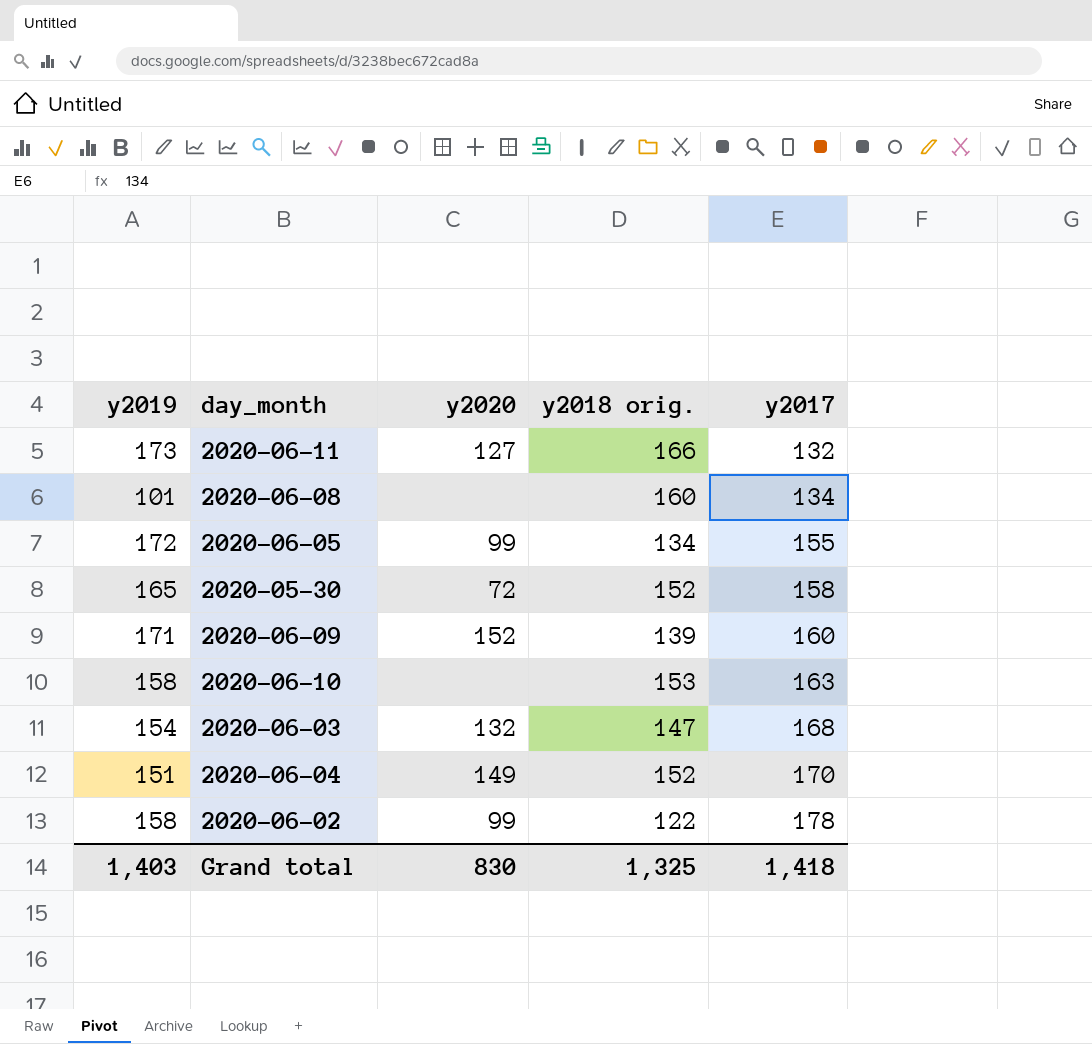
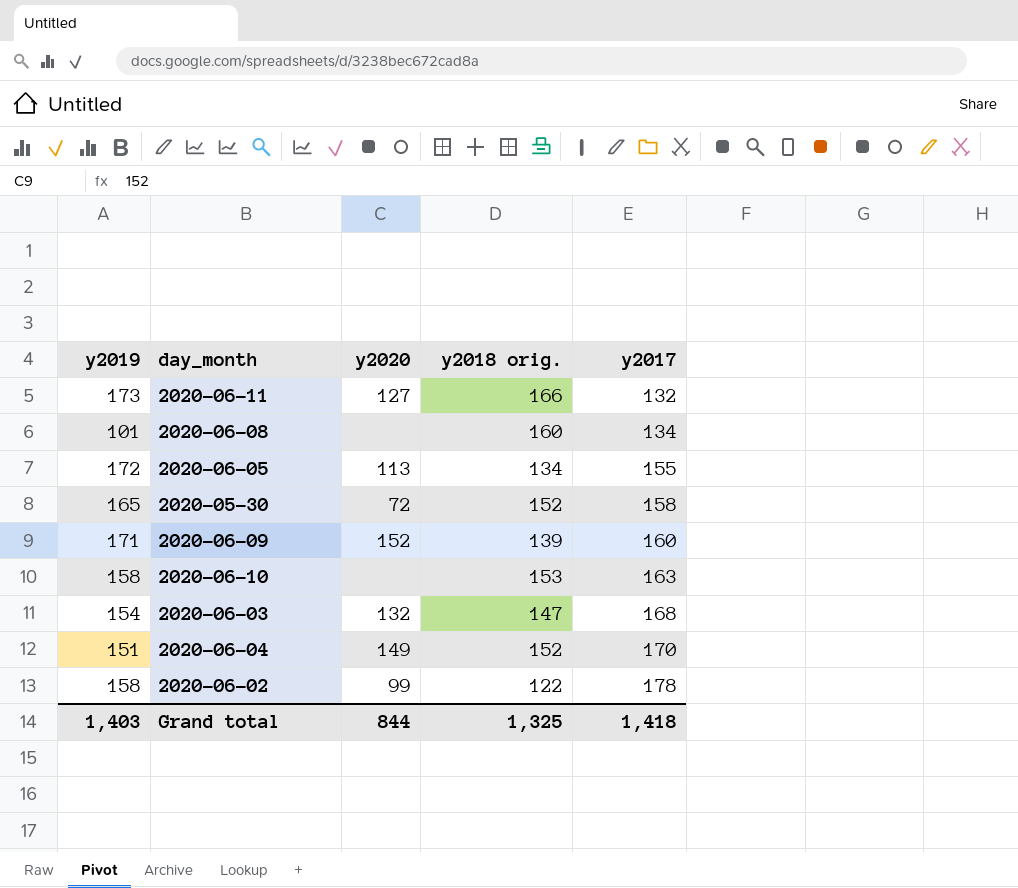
2020-06-05 | y2020: 99 -> 113
Grand total | y2020: 830 -> 844

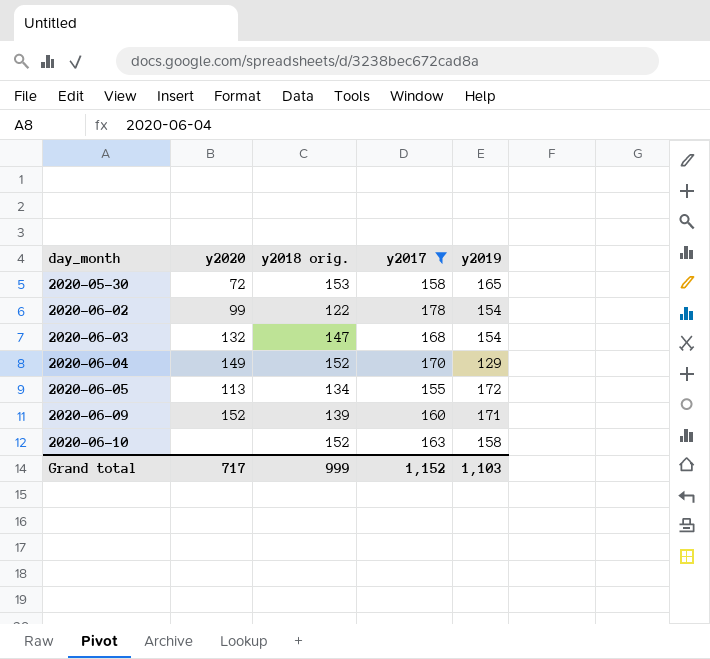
filter: none -> y2017 >= 155
row order: y2017 ascending -> day_month ascending
column y2019 | position: 1 -> 5
2020-05-30 | y2018 orig.: 152 -> 153
2020-06-02 | y2019: 158 -> 154
2020-06-04 | y2019: 151 -> 129
2020-06-10 | y2018 orig.: 153 -> 152
Grand total | y2020: 844 -> 717
Grand total | y2018 orig.: 1,325 -> 999
Grand total | y2017: 1,418 -> 1,152
Grand total | y2019: 1,403 -> 1,103

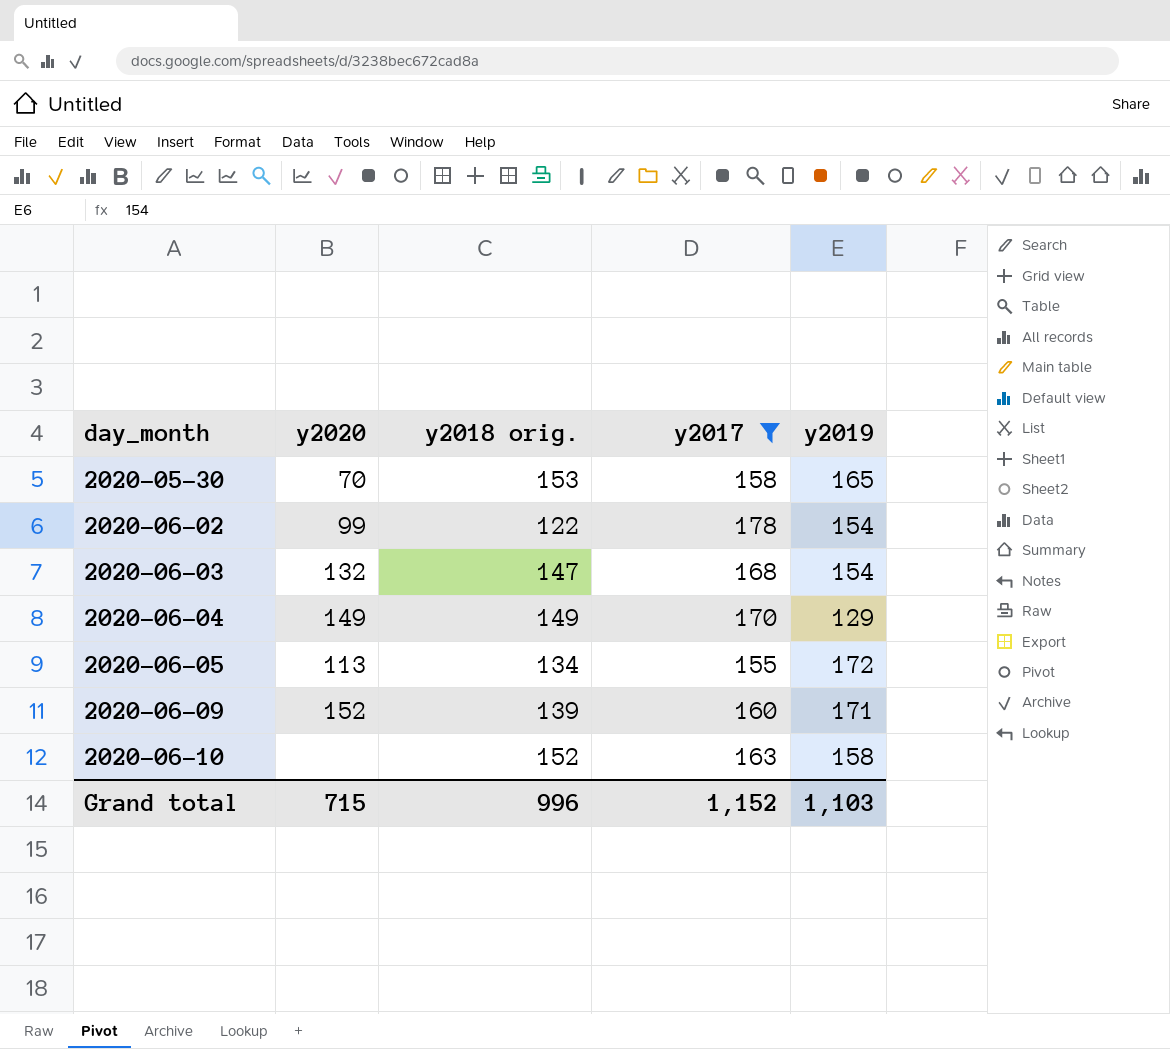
2020-05-30 | y2020: 72 -> 70
2020-06-04 | y2018 orig.: 152 -> 149
Grand total | y2020: 717 -> 715
Grand total | y2018 orig.: 999 -> 996

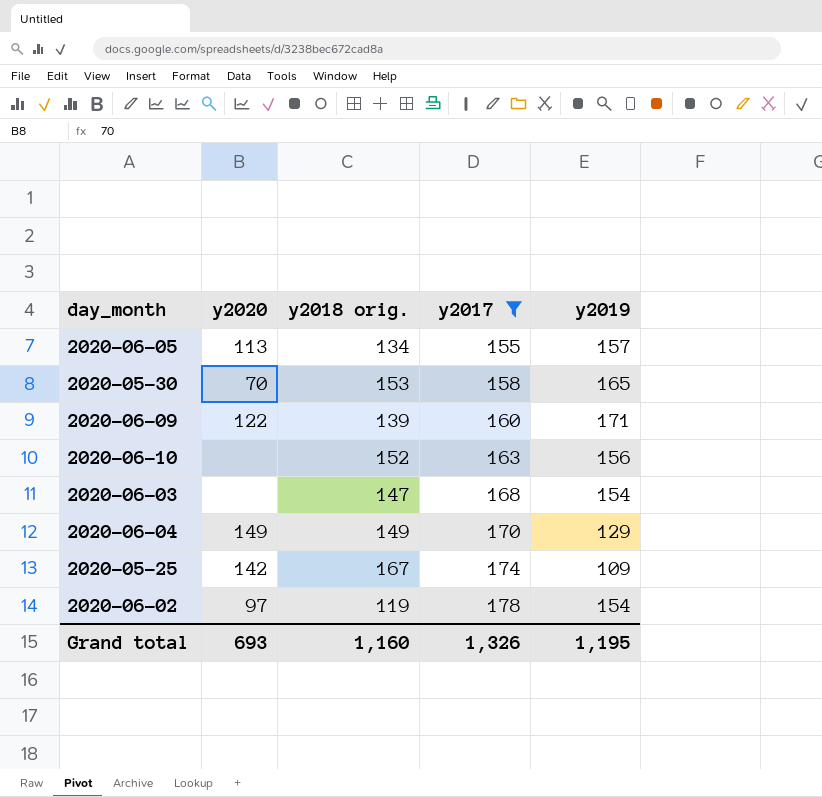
row order: day_month ascending -> y2017 ascending
2020-06-05 | y2019: 172 -> 157
2020-06-09 | y2020: 152 -> 122
2020-06-10 | y2019: 158 -> 156
2020-06-03 | y2020: 132 -> none
row 2020-05-25: none -> 142 | 167 | 174 | 109
2020-06-02 | y2020: 99 -> 97
2020-06-02 | y2018 orig.: 122 -> 119
Grand total | y2020: 715 -> 693
Grand total | y2018 orig.: 996 -> 1,160
Grand total | y2017: 1,152 -> 1,326
Grand total | y2019: 1,103 -> 1,195

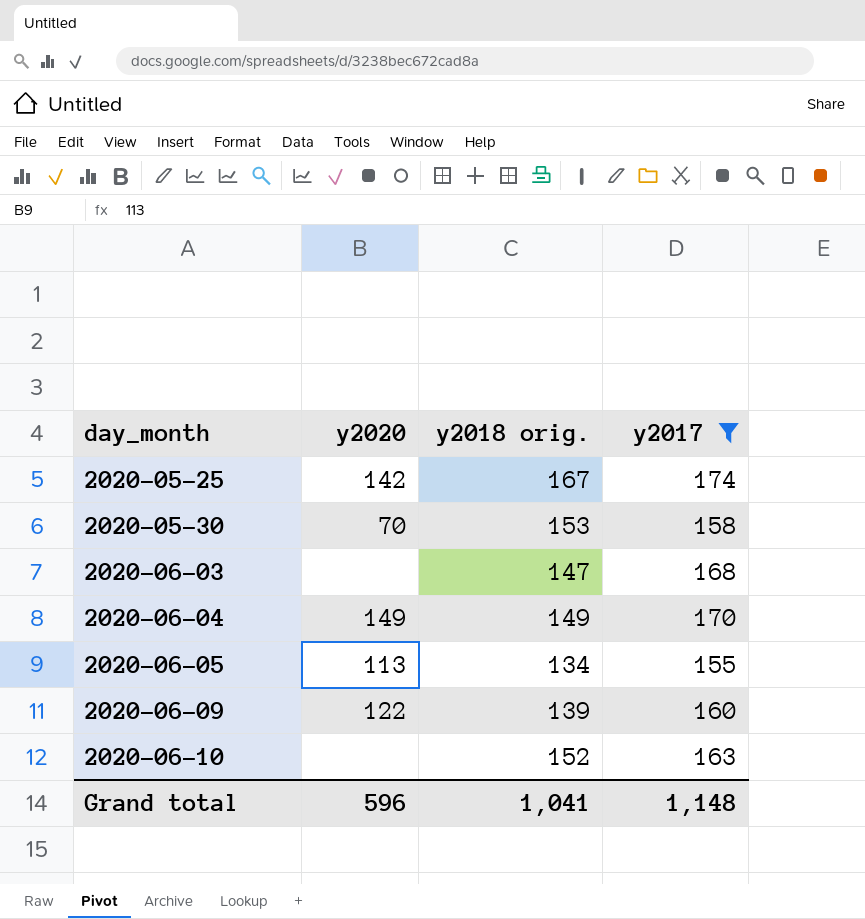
row order: y2017 ascending -> day_month ascending
column y2019 | position: 5 -> none
row 2020-06-02: 97 | 119 | 178 | 154 -> none
Grand total | y2020: 693 -> 596
Grand total | y2018 orig.: 1,160 -> 1,041
Grand total | y2017: 1,326 -> 1,148

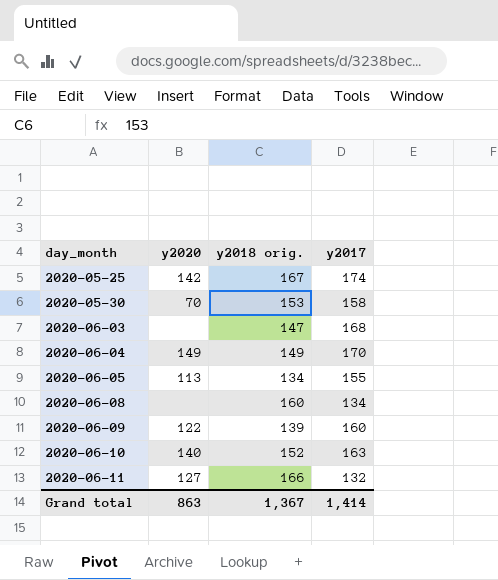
filter: y2017 >= 155 -> none
2020-06-10 | y2020: none -> 140
Grand total | y2020: 596 -> 863
Grand total | y2018 orig.: 1,041 -> 1,367
Grand total | y2017: 1,148 -> 1,414

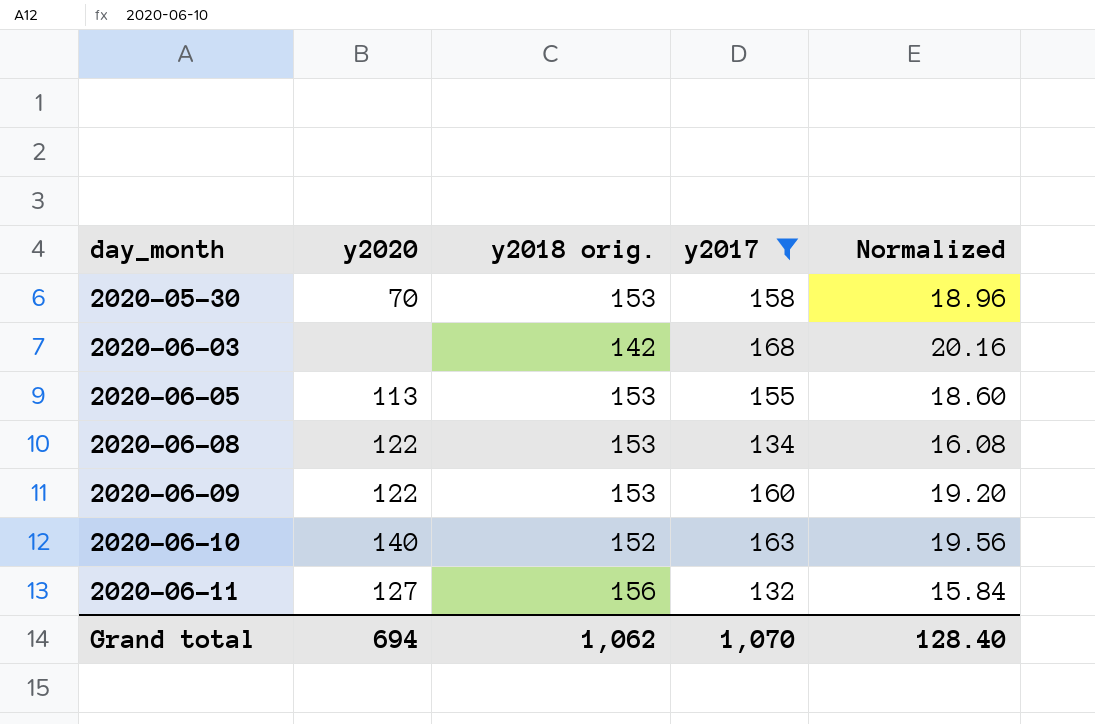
filter: none -> y2017 <= 168
column Normalized | formula: none -> [y2017] * 0.12
2020-06-03 | y2018 orig.: 147 -> 142
2020-06-05 | y2018 orig.: 134 -> 153
2020-06-08 | y2020: none -> 122
2020-06-08 | y2018 orig.: 160 -> 153
2020-06-09 | y2018 orig.: 139 -> 153
2020-06-11 | y2018 orig.: 166 -> 156
Grand total | y2020: 863 -> 694
Grand total | y2018 orig.: 1,367 -> 1,062
Grand total | y2017: 1,414 -> 1,070

